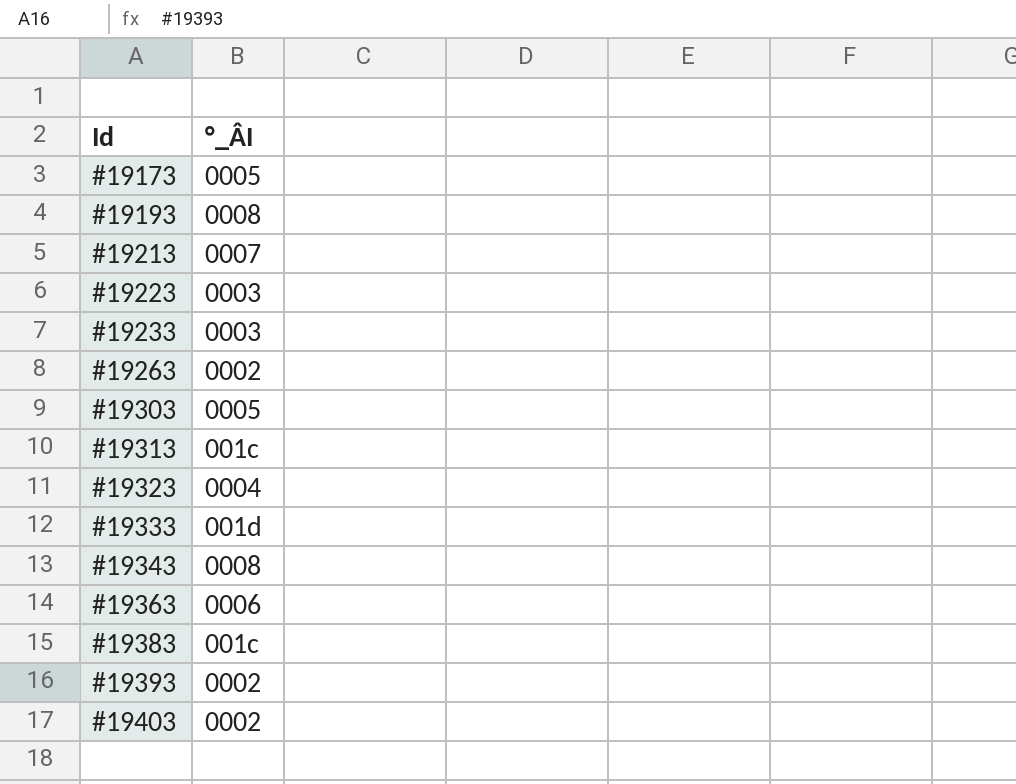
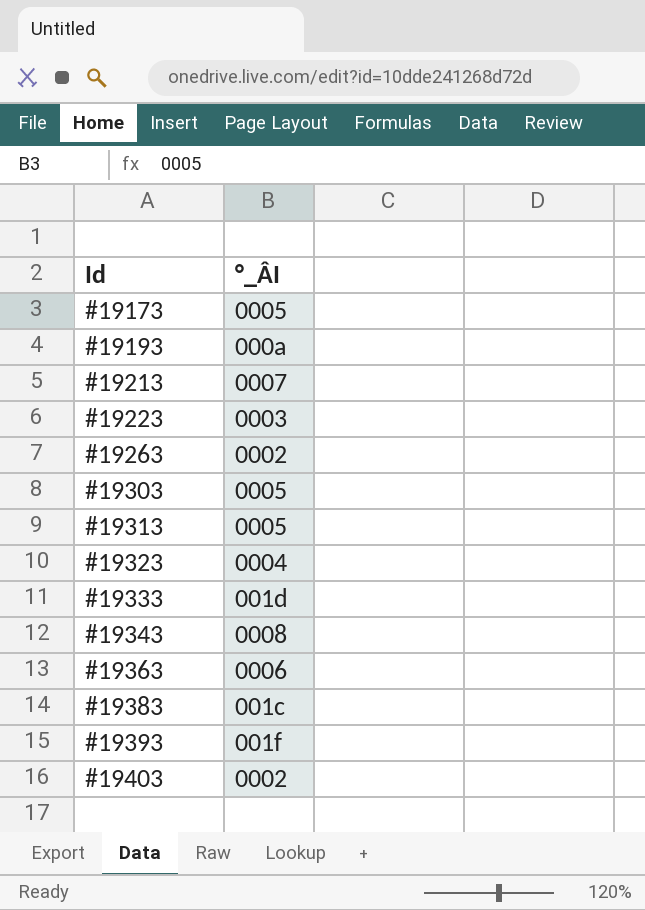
row #19233: 0003 -> none
#19193 | °_ÂI: 0008 -> 000a
#19313 | °_ÂI: 001c -> 0005
#19393 | °_ÂI: 0002 -> 001f

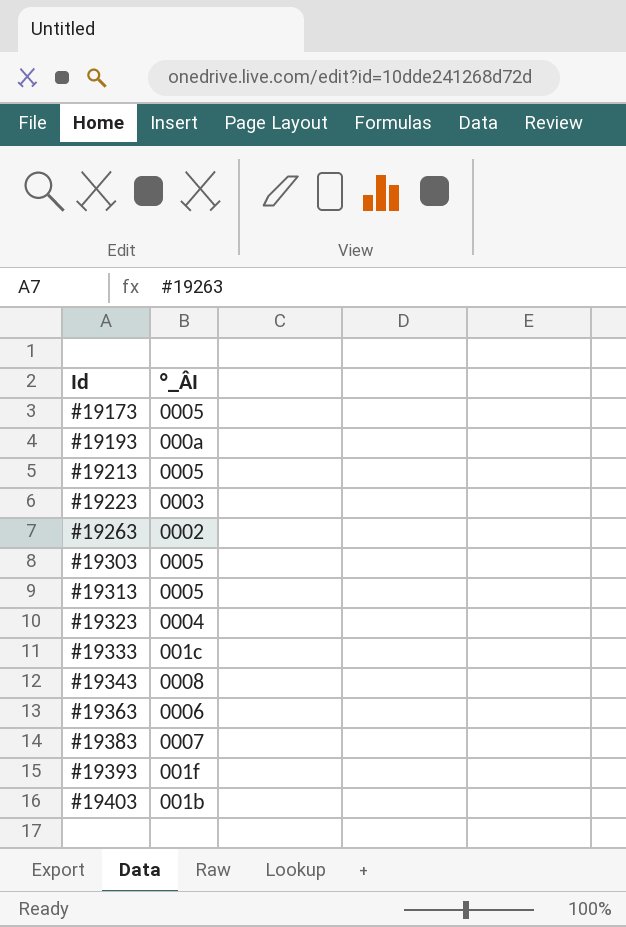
#19213 | °_ÂI: 0007 -> 0005
#19333 | °_ÂI: 001d -> 001c
#19383 | °_ÂI: 001c -> 0007
#19403 | °_ÂI: 0002 -> 001b

